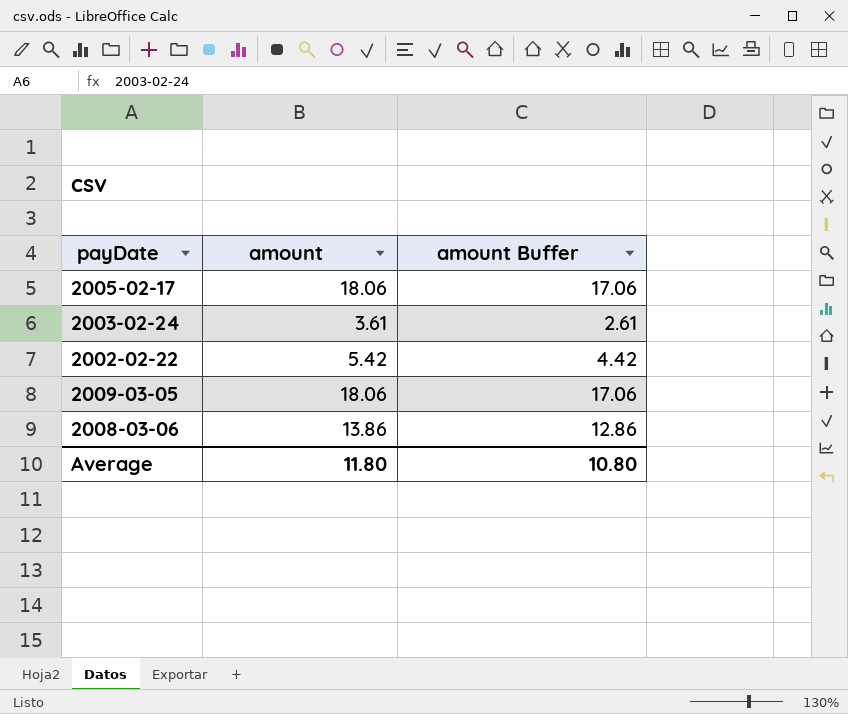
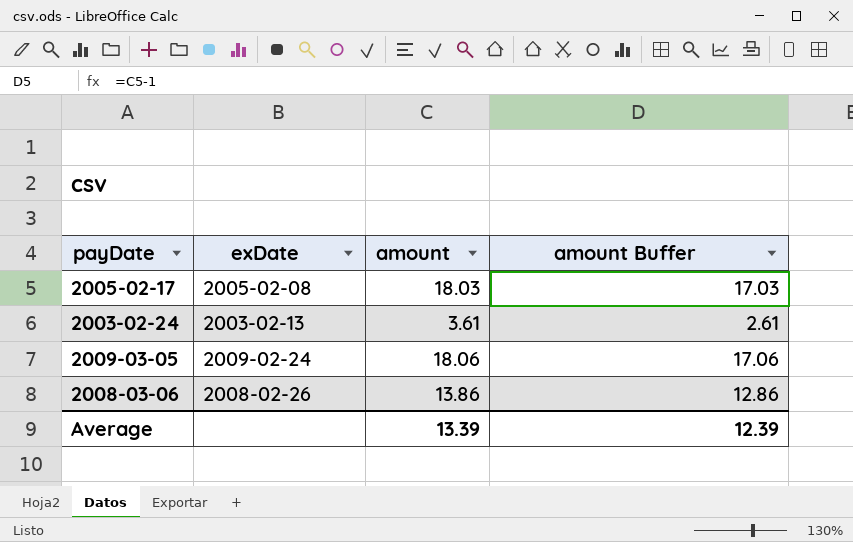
column exDate | position: none -> 2
row 2002-02-22: 5.42 | 4.42 -> none
2005-02-17 | amount: 18.06 -> 18.03
2005-02-17 | amount Buffer: 17.06 -> 17.03
Average | amount: 11.80 -> 13.39
Average | amount Buffer: 10.80 -> 12.39

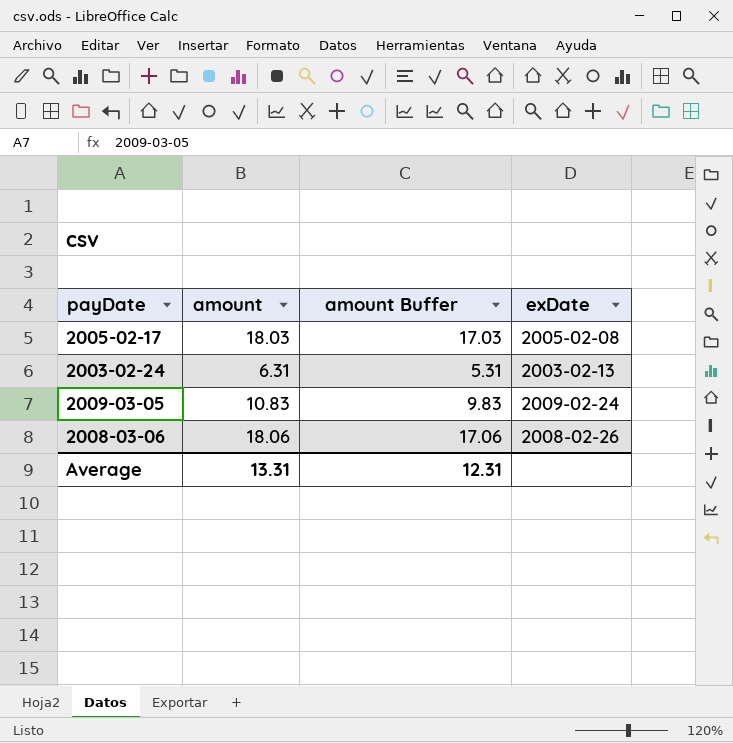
column exDate | position: 2 -> 4
2003-02-24 | amount: 3.61 -> 6.31
2003-02-24 | amount Buffer: 2.61 -> 5.31
2009-03-05 | amount: 18.06 -> 10.83
2009-03-05 | amount Buffer: 17.06 -> 9.83
2008-03-06 | amount: 13.86 -> 18.06
2008-03-06 | amount Buffer: 12.86 -> 17.06
Average | amount: 13.39 -> 13.31
Average | amount Buffer: 12.39 -> 12.31

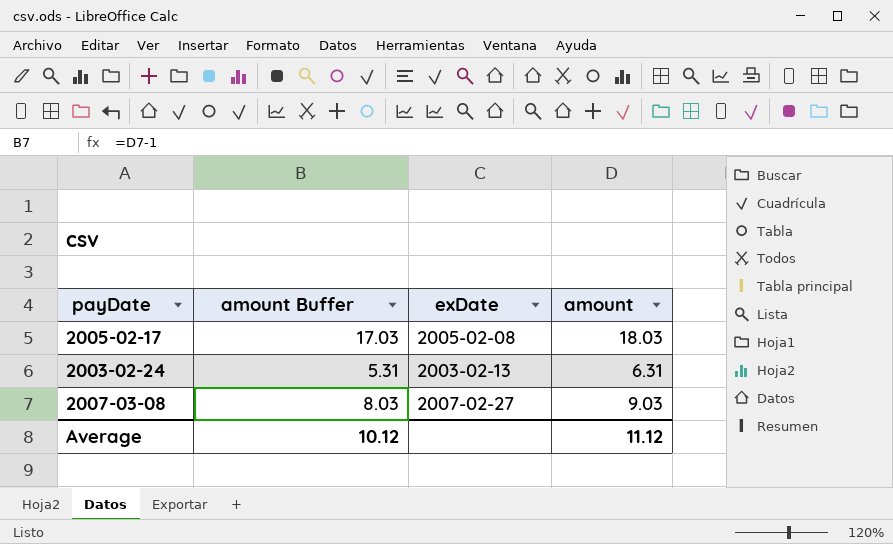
column amount | position: 2 -> 4
row 2009-03-05: 10.83 | 9.83 | 2009-02-24 -> none
row 2008-03-06: 18.06 | 17.06 | 2008-02-26 -> none
row 2007-03-08: none -> 8.03 | 2007-02-27 | 9.03
Average | amount Buffer: 12.31 -> 10.12
Average | amount: 13.31 -> 11.12

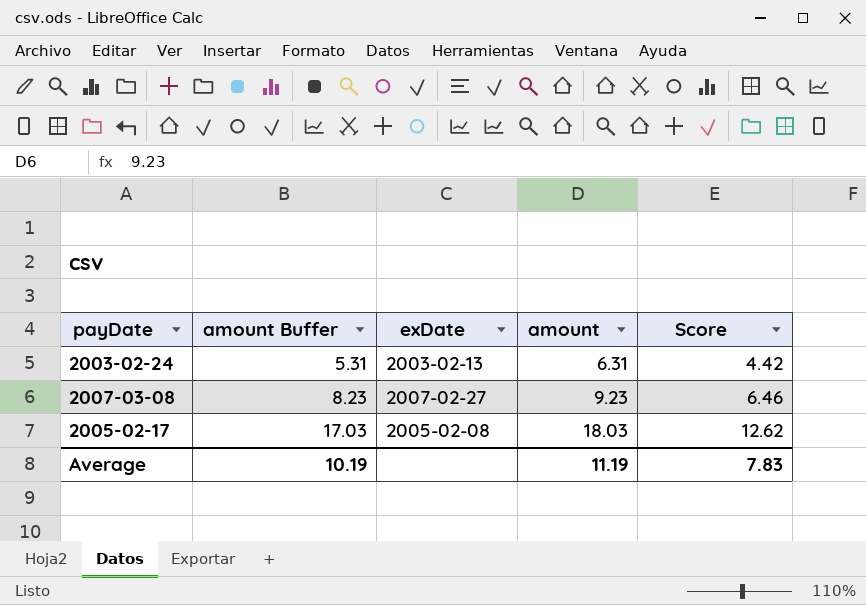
row order: none -> amount Buffer ascending
column Score | formula: none -> [amount] * 0.7
2007-03-08 | amount Buffer: 8.03 -> 8.23
2007-03-08 | amount: 9.03 -> 9.23
Average | amount Buffer: 10.12 -> 10.19
Average | amount: 11.12 -> 11.19

